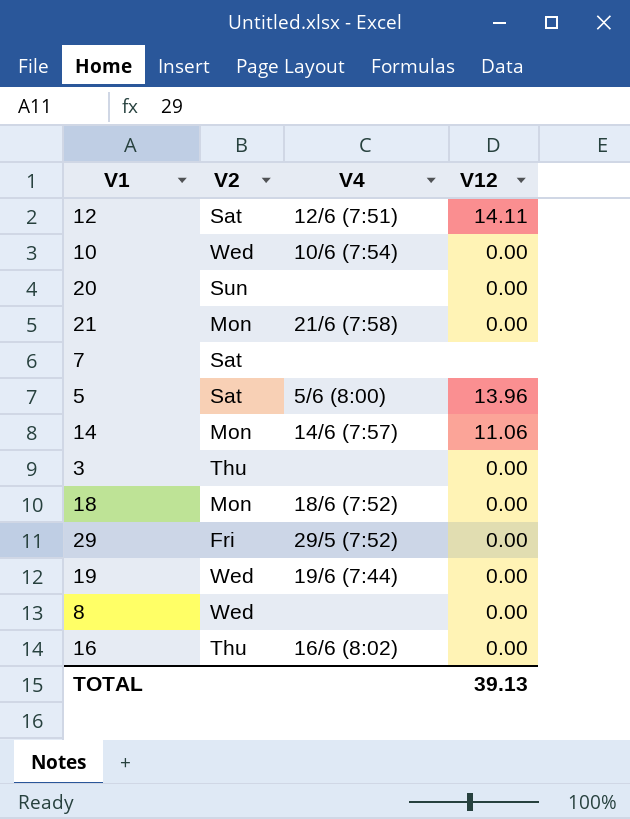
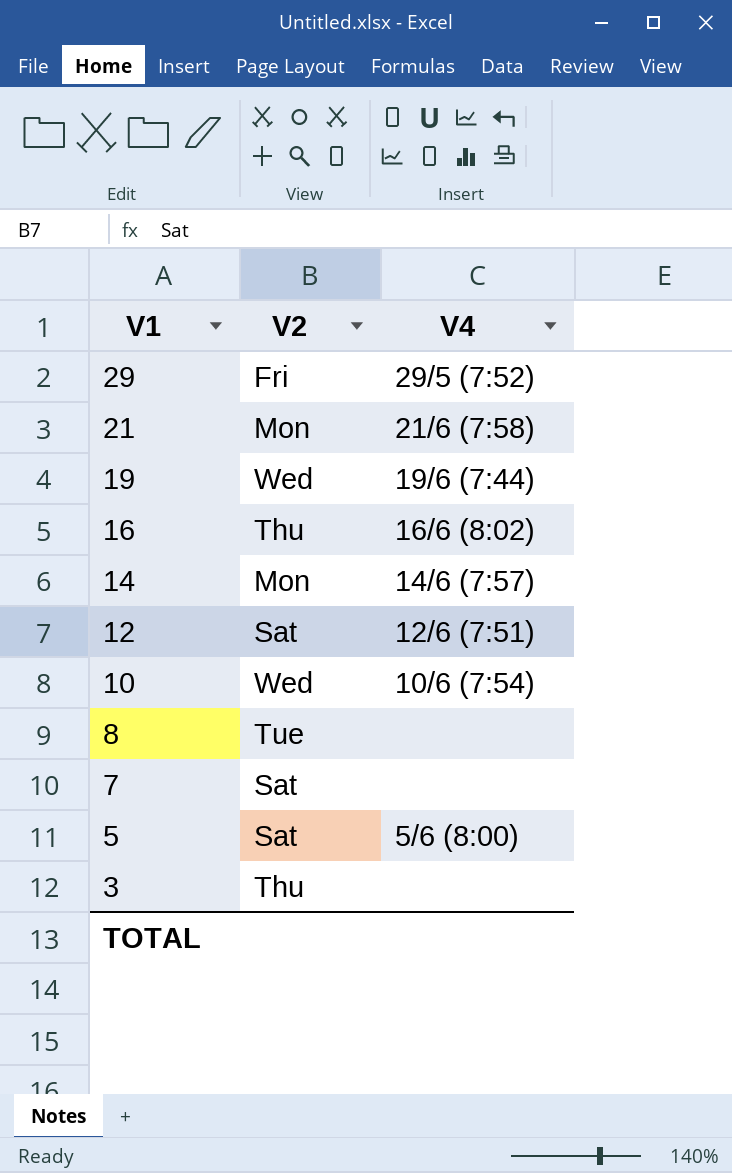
row order: none -> V1 descending
column V12 | position: 4 -> none
row 20: Sun | none | 0.00 -> none
row 18: Mon | 18/6 (7:52) | 0.00 -> none
8 | V2: Wed -> Tue

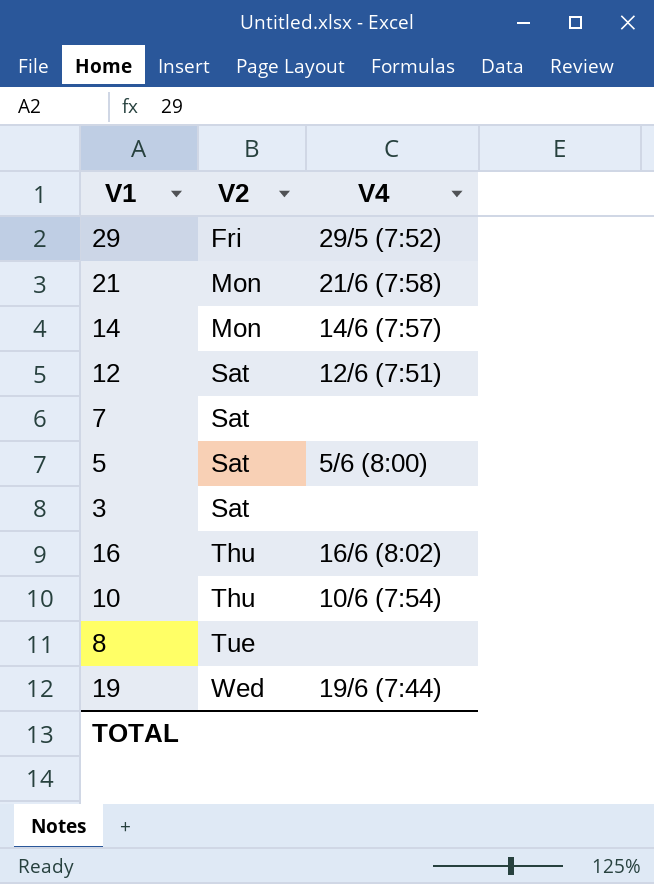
row order: V1 descending -> V2 ascending
3 | V2: Thu -> Sat
10 | V2: Wed -> Thu

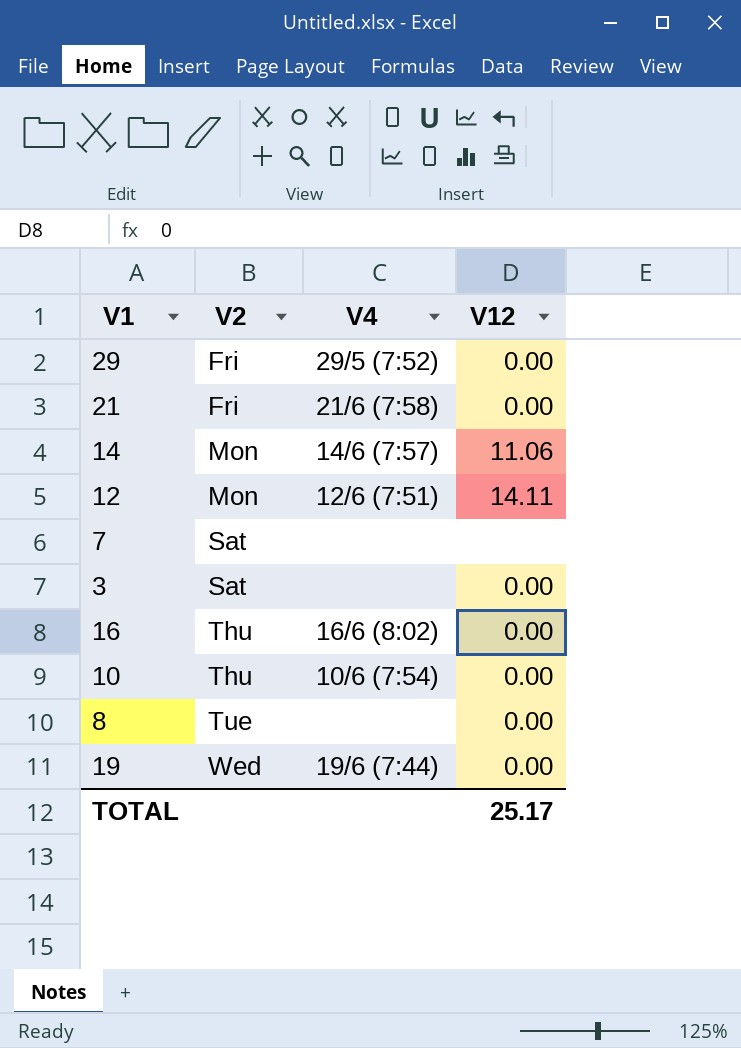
column V12 | position: none -> 4
row 5: Sat | 5/6 (8:00) -> none
21 | V2: Mon -> Fri
12 | V2: Sat -> Mon

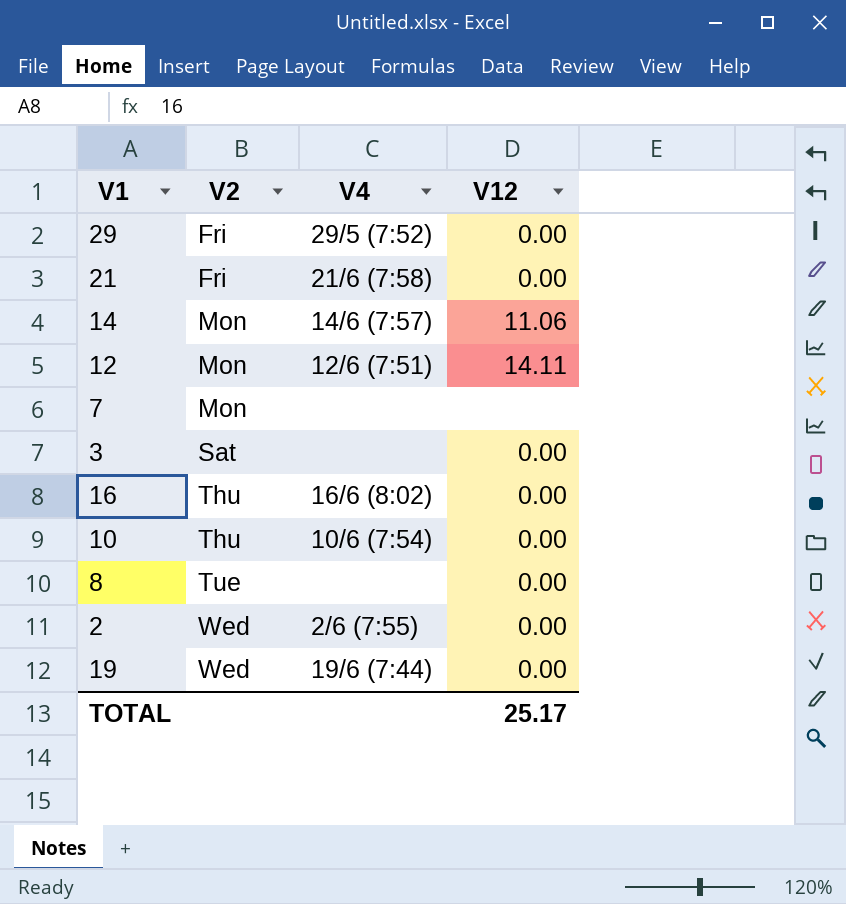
7 | V2: Sat -> Mon
row 2: none -> Wed | 2/6 (7:55) | 0.00

